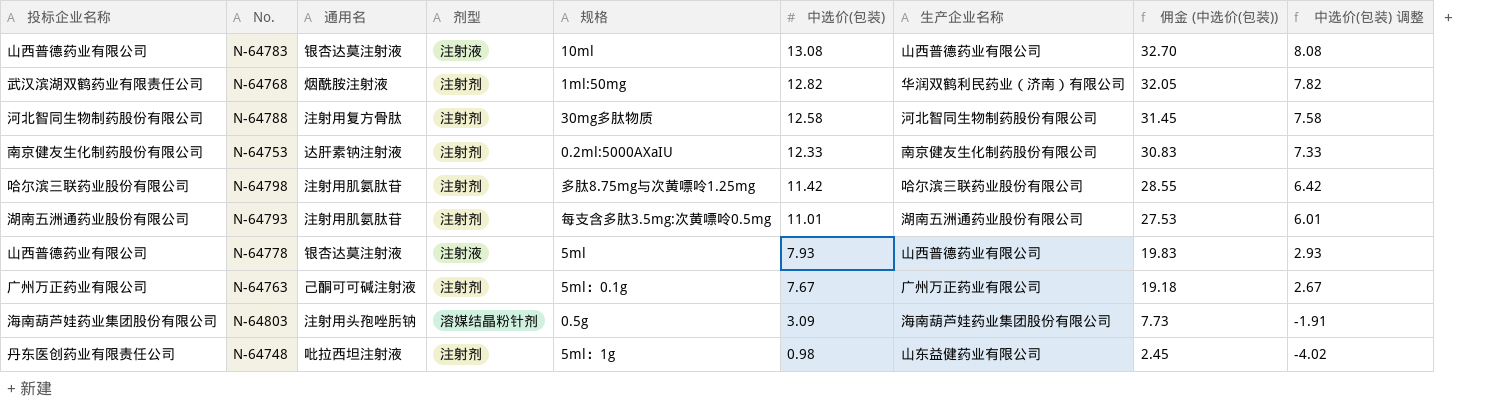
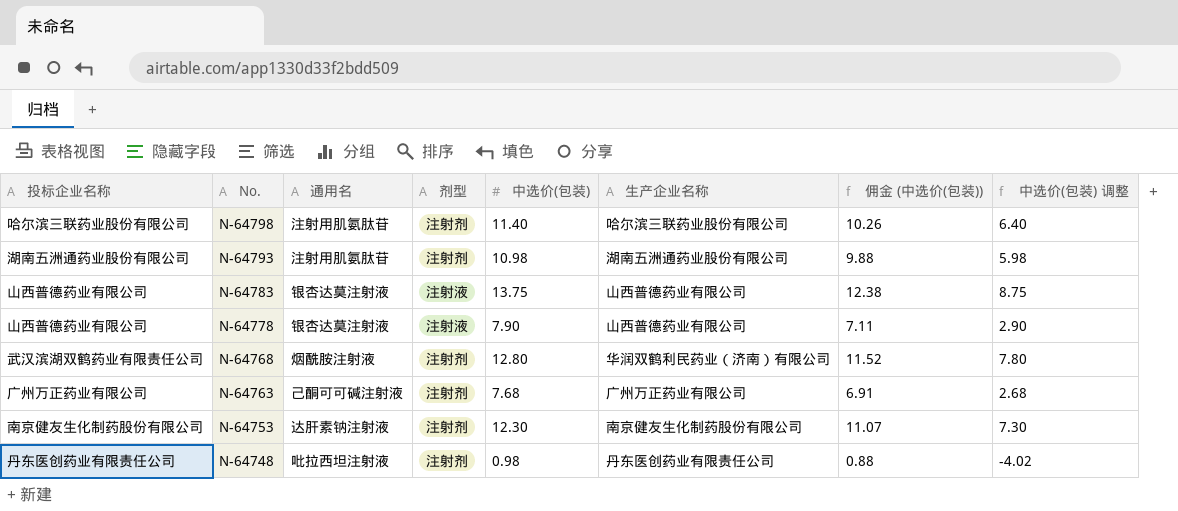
row order: 中选价(包装) descending -> No. descending
column 规格 | position: 5 -> none
column 佣金 (中选价(包装)) | formula: [中选价(包装)] * 2.5 -> [中选价(包装)] * 0.9
row N-64788: 河北智同生物制药股份有限公司 | 注射用复方骨肽 | 注射剂 | 30mg多肽物质 | 12.58 | 河北智同生物制药股份有限公司 | 31.45 | 7.58 -> none
row N-64803: 海南葫芦娃药业集团股份有限公司 | 注射用头孢唑肟钠 | 溶媒结晶粉针剂 | 0.5g | 3.09 | 海南葫芦娃药业集团股份有限公司 | 7.73 | -1.91 -> none
N-64798 | 中选价(包装): 11.42 -> 11.40
N-64798 | 中选价(包装) 调整: 6.42 -> 6.40
N-64793 | 中选价(包装): 11.01 -> 10.98
N-64793 | 中选价(包装) 调整: 6.01 -> 5.98
N-64783 | 中选价(包装): 13.08 -> 13.75
N-64783 | 中选价(包装) 调整: 8.08 -> 8.75
N-64778 | 中选价(包装): 7.93 -> 7.90
N-64778 | 中选价(包装) 调整: 2.93 -> 2.90
N-64768 | 中选价(包装): 12.82 -> 12.80
N-64768 | 中选价(包装) 调整: 7.82 -> 7.80
N-64763 | 中选价(包装): 7.67 -> 7.68
N-64763 | 中选价(包装) 调整: 2.67 -> 2.68
N-64753 | 中选价(包装): 12.33 -> 12.30
N-64753 | 中选价(包装) 调整: 7.33 -> 7.30
N-64748 | 生产企业名称: 山东益健药业有限公司 -> 丹东医创药业有限责任公司

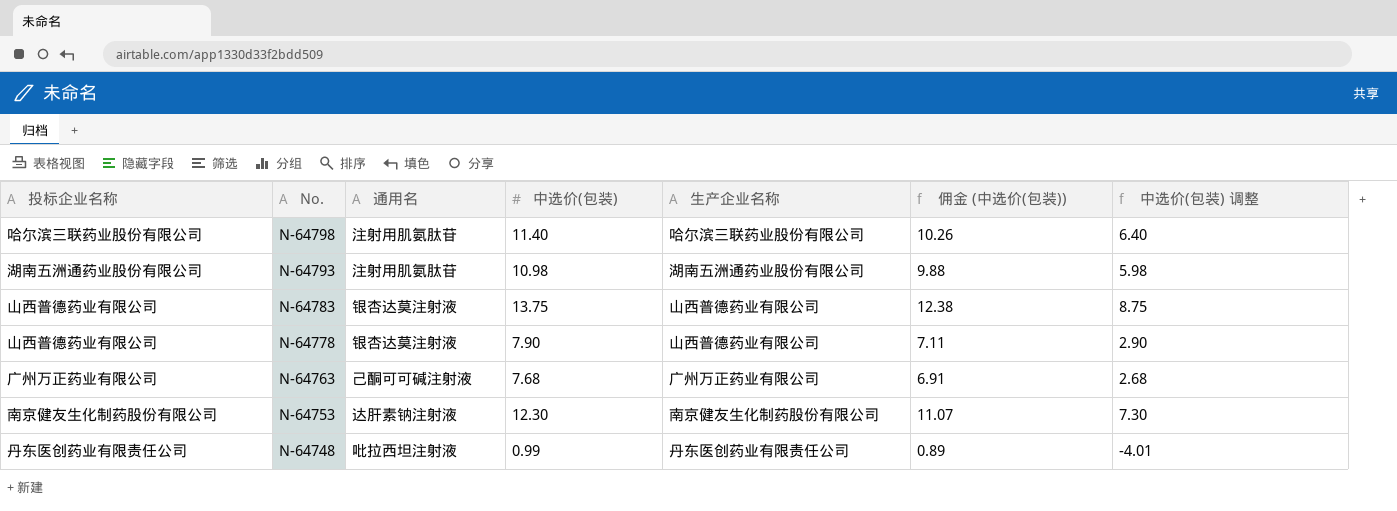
column 剂型 | position: 4 -> none
row N-64768: 武汉滨湖双鹤药业有限责任公司 | 烟酰胺注射液 | 注射剂 | 12.80 | 华润双鹤利民药业（济南）有限公司 | 11.52 | 7.80 -> none
N-64748 | 中选价(包装): 0.98 -> 0.99
N-64748 | 佣金 (中选价(包装)): 0.88 -> 0.89
N-64748 | 中选价(包装) 调整: -4.02 -> -4.01

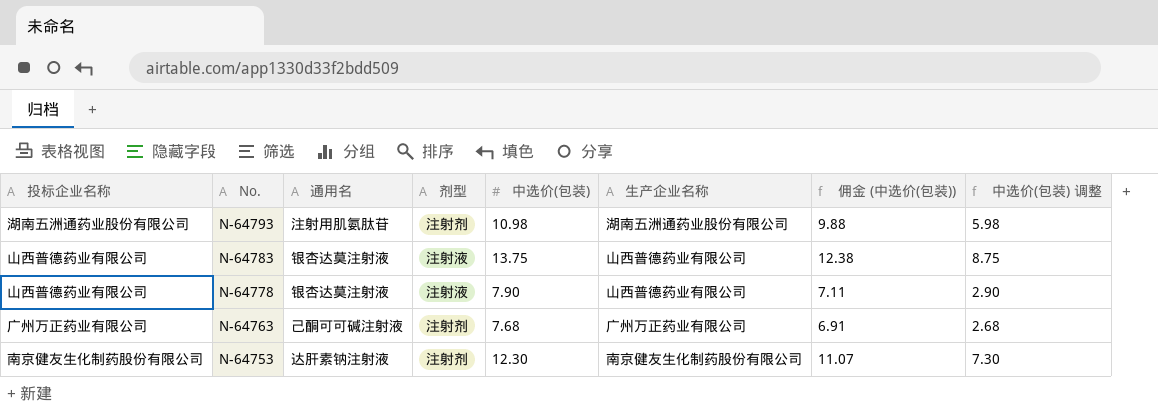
column 剂型 | position: none -> 4
row N-64798: 哈尔滨三联药业股份有限公司 | 注射用肌氨肽苷 | 11.40 | 哈尔滨三联药业股份有限公司 | 10.26 | 6.40 -> none
row N-64748: 丹东医创药业有限责任公司 | 吡拉西坦注射液 | 0.99 | 丹东医创药业有限责任公司 | 0.89 | -4.01 -> none

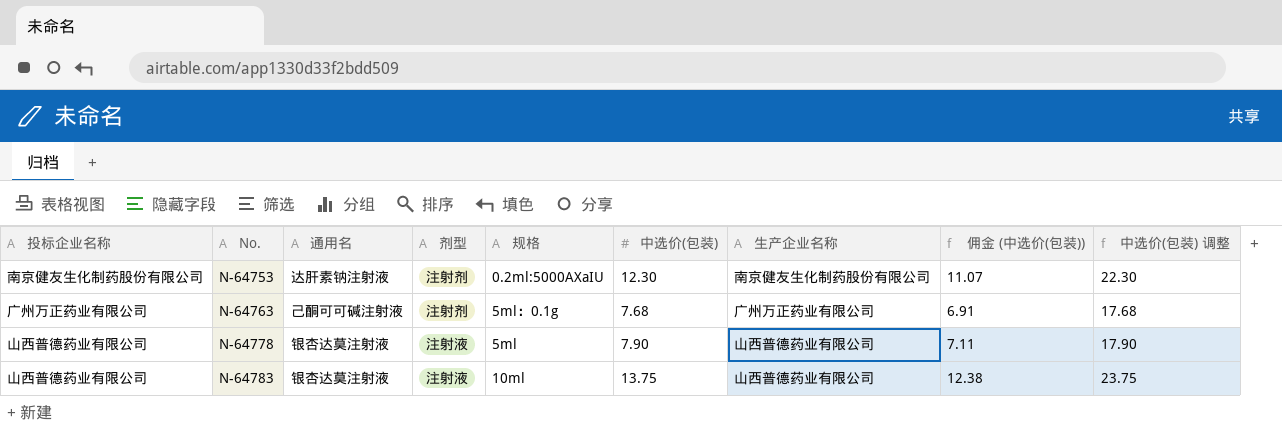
row order: No. descending -> No. ascending
column 规格 | position: none -> 5
column 中选价(包装) 调整 | formula: [中选价(包装)] - 5 -> [中选价(包装)] + 10
row N-64793: 湖南五洲通药业股份有限公司 | 注射用肌氨肽苷 | 注射剂 | 10.98 | 湖南五洲通药业股份有限公司 | 9.88 | 5.98 -> none

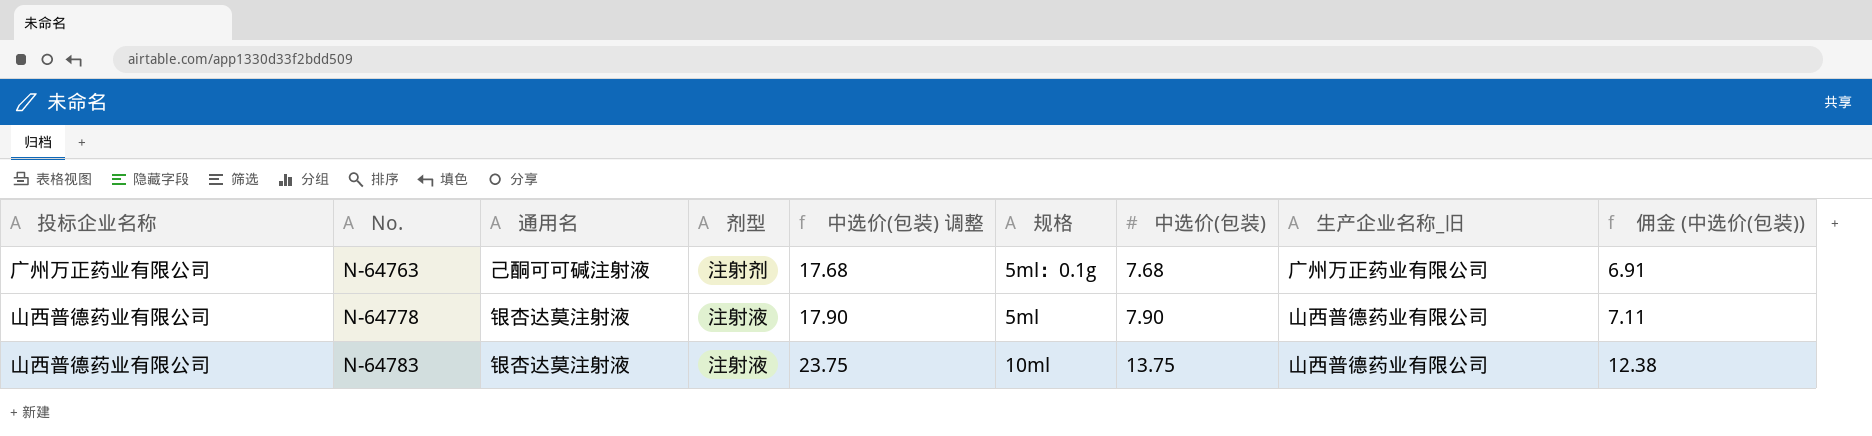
column 中选价(包装) 调整 | position: 9 -> 5
column name: 生产企业名称 -> 生产企业名称_旧
row N-64753: 南京健友生化制药股份有限公司 | 达肝素钠注射液 | 注射剂 | 0.2ml:5000AXaIU | 12.30 | 南京健友生化制药股份有限公司 | 11.07 | 22.30 -> none

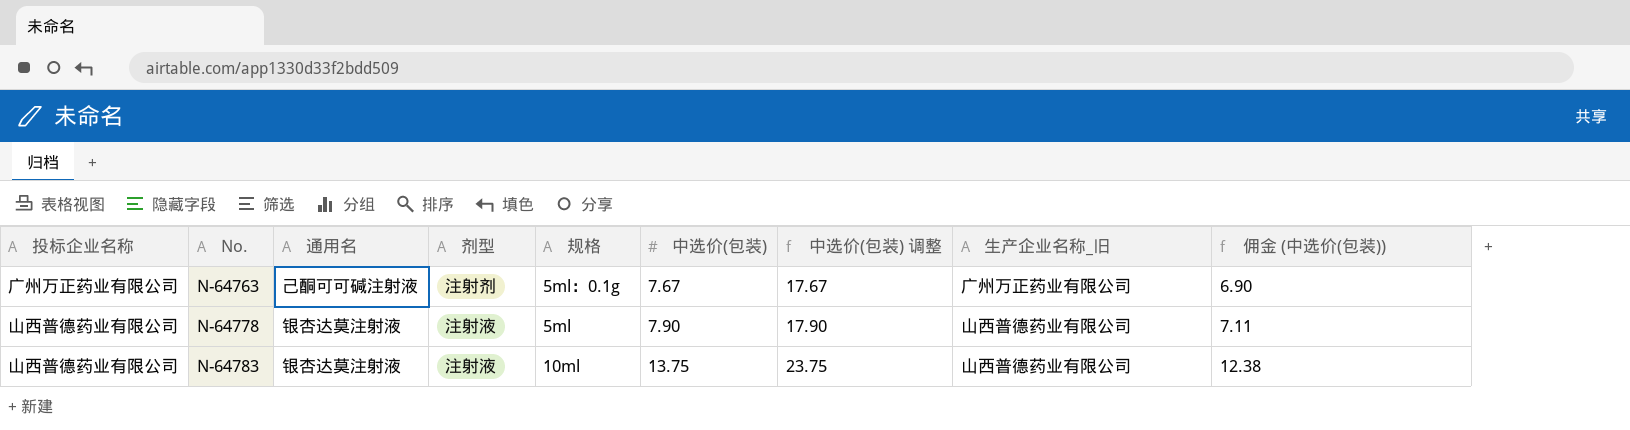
column 中选价(包装) 调整 | position: 5 -> 7
N-64763 | 中选价(包装): 7.68 -> 7.67
N-64763 | 中选价(包装) 调整: 17.68 -> 17.67
N-64763 | 佣金 (中选价(包装)): 6.91 -> 6.90

